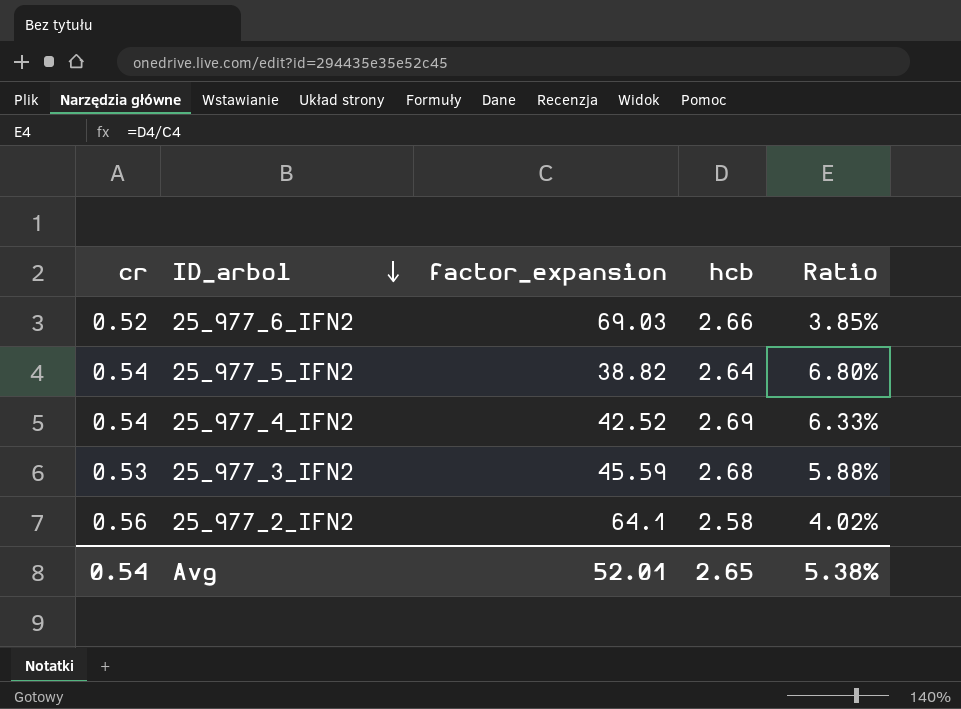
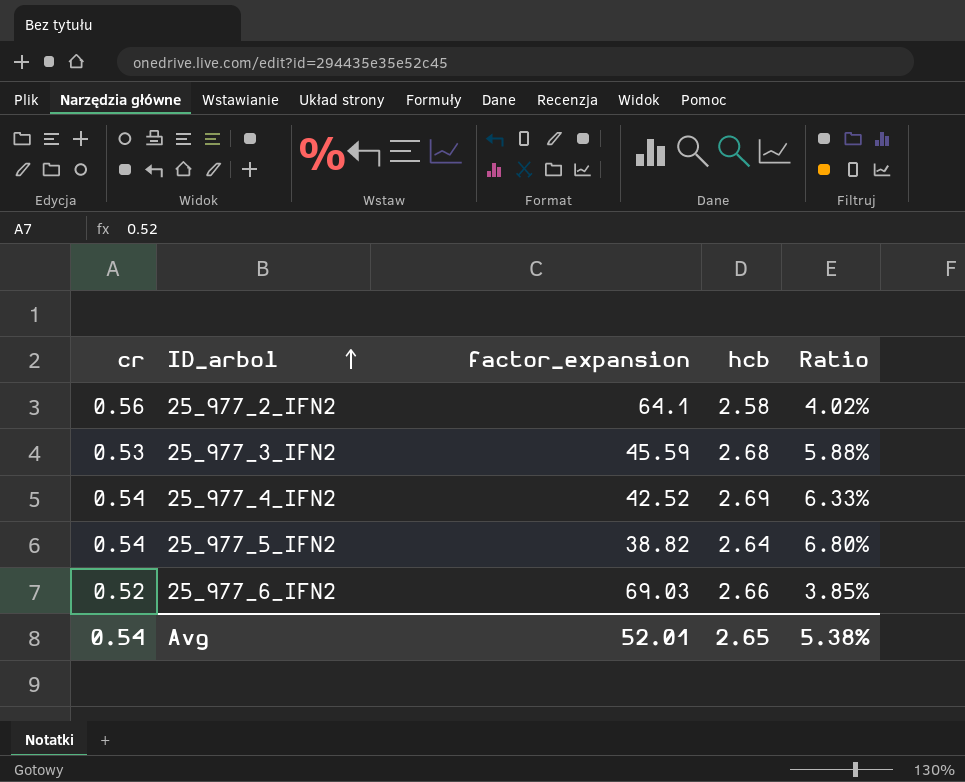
row order: ID_arbol descending -> ID_arbol ascending

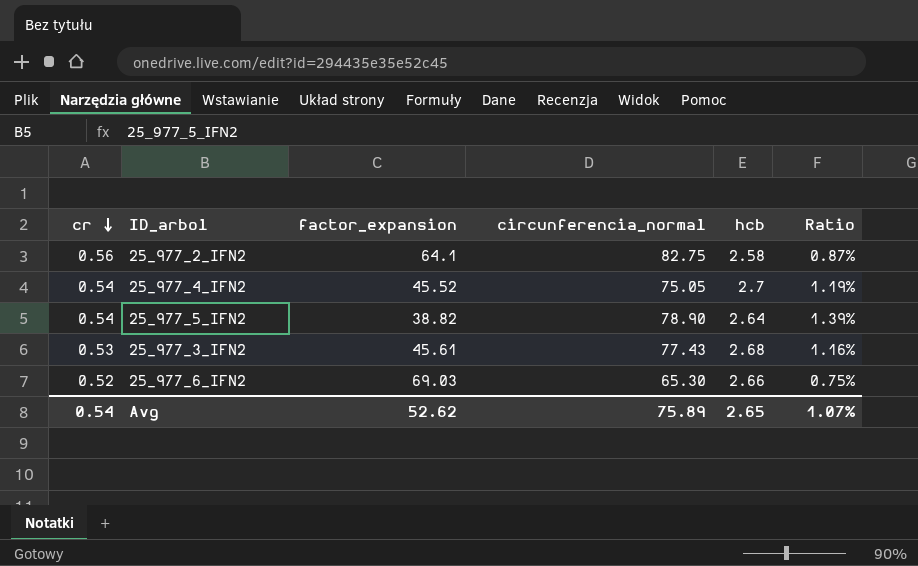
row order: ID_arbol ascending -> cr descending
column circunferencia_normal | position: none -> 4
column Ratio | formula: [hcb] / [factor_expansion] -> [cr] / [factor_expansion]
25_977_4_IFN2 | factor_expansion: 42.52 -> 45.52
25_977_4_IFN2 | hcb: 2.69 -> 2.7
25_977_3_IFN2 | factor_expansion: 45.59 -> 45.61
Avg | factor_expansion: 52.01 -> 52.62
Avg | Ratio: 5.38% -> 1.07%

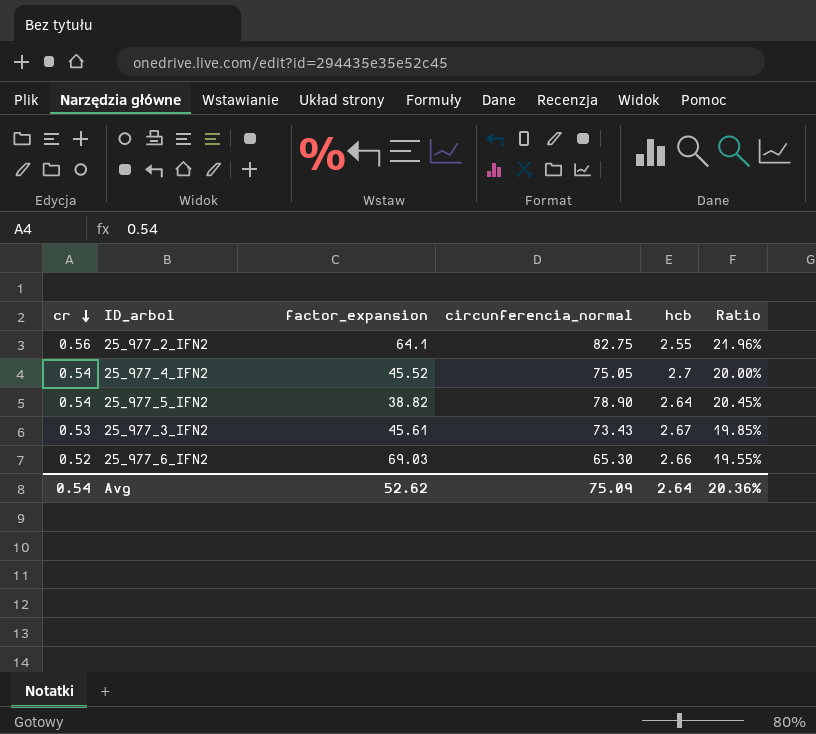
column Ratio | formula: [cr] / [factor_expansion] -> [cr] / [hcb]
25_977_2_IFN2 | hcb: 2.58 -> 2.55
25_977_3_IFN2 | circunferencia_normal: 77.43 -> 73.43
25_977_3_IFN2 | hcb: 2.68 -> 2.67
Avg | circunferencia_normal: 75.89 -> 75.09
Avg | hcb: 2.65 -> 2.64
Avg | Ratio: 1.07% -> 20.36%

